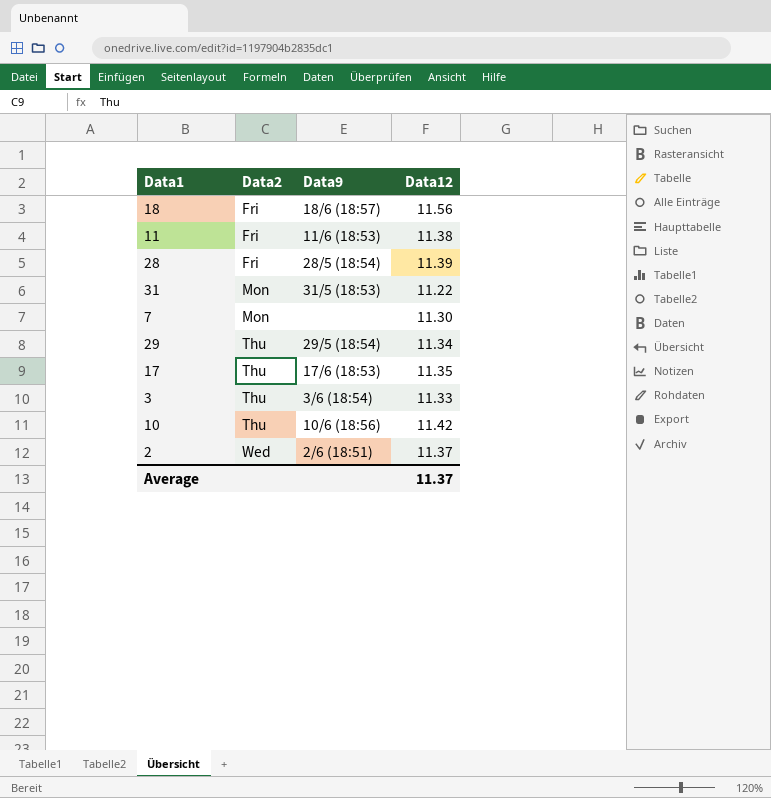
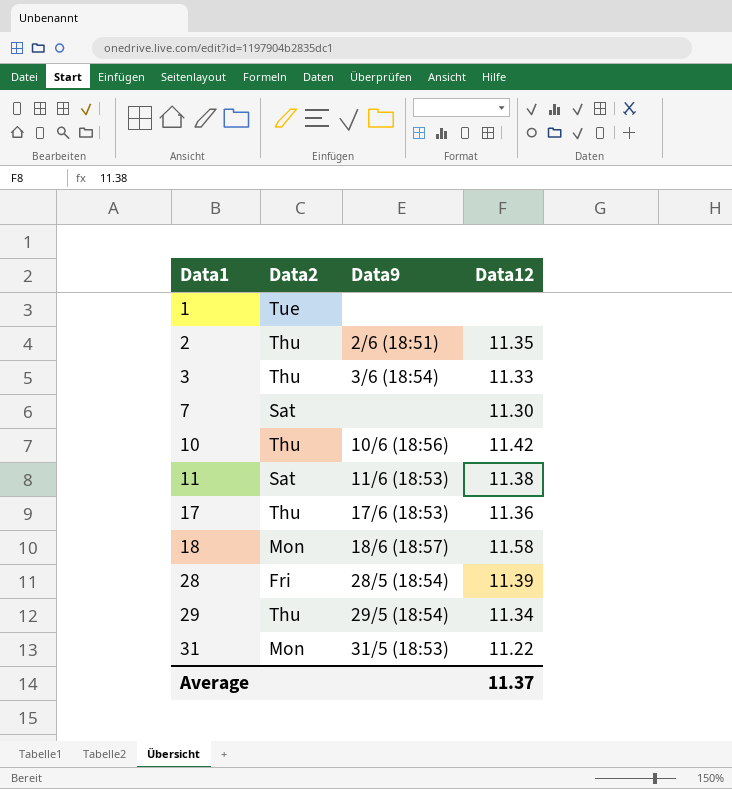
row order: Data2 ascending -> Data1 ascending
row 1: none -> Tue | none | none
2 | Data2: Wed -> Thu
2 | Data12: 11.37 -> 11.35
7 | Data2: Mon -> Sat
11 | Data2: Fri -> Sat
17 | Data12: 11.35 -> 11.36
18 | Data2: Fri -> Mon
18 | Data12: 11.56 -> 11.58

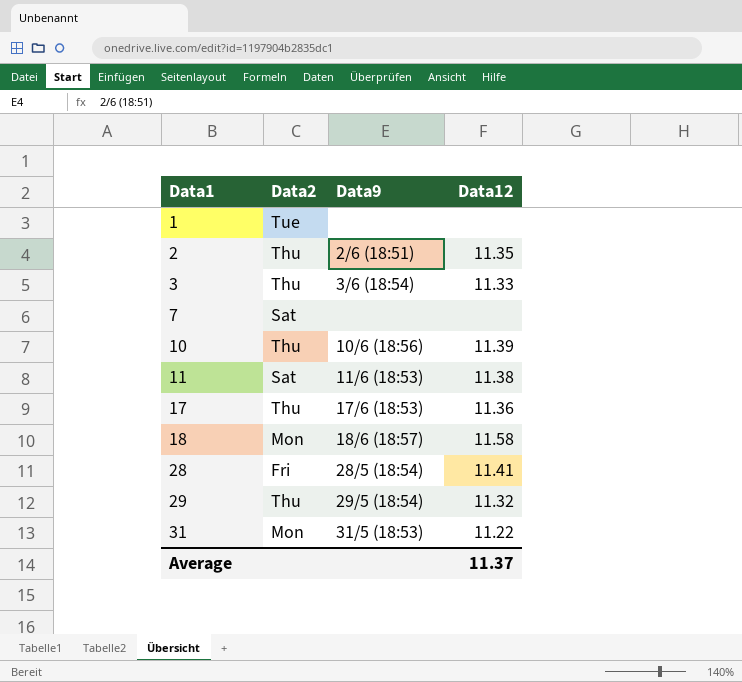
7 | Data12: 11.30 -> none
10 | Data12: 11.42 -> 11.39
28 | Data12: 11.39 -> 11.41
29 | Data12: 11.34 -> 11.32

